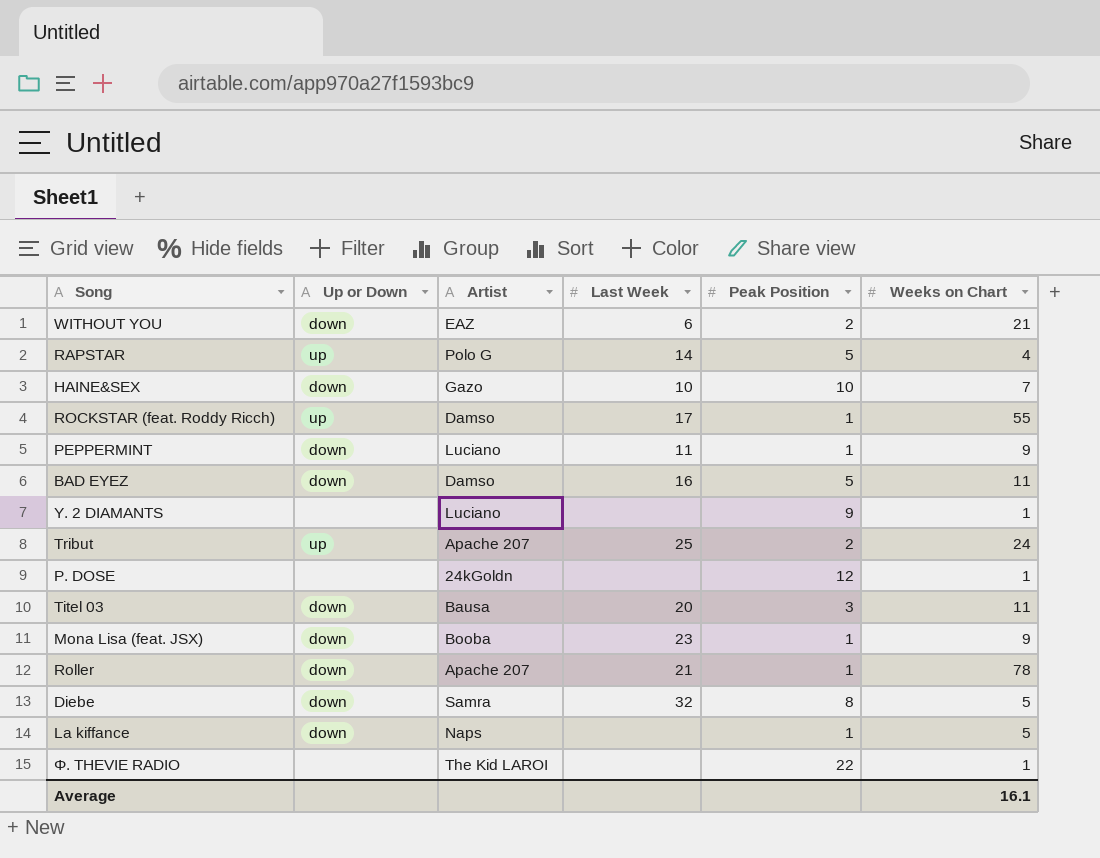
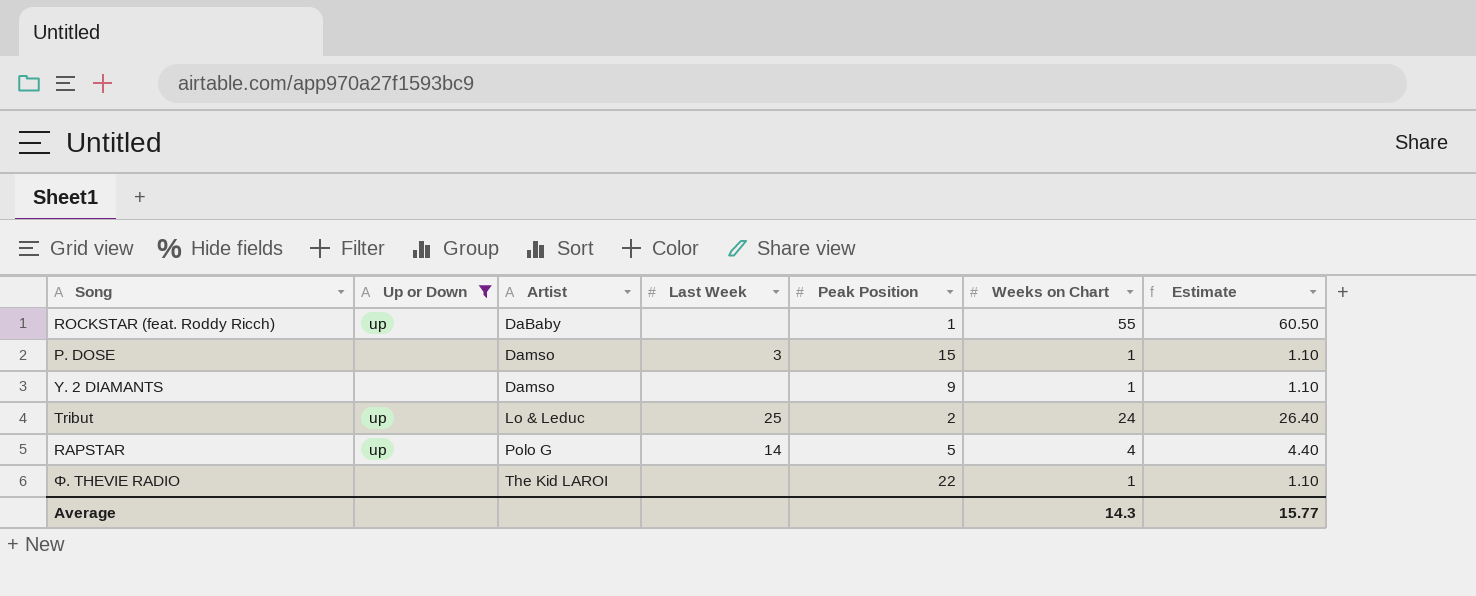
filter: none -> Up or Down != down
row order: none -> Artist ascending
column Estimate | formula: none -> [Weeks on Chart] * 1.1
ROCKSTAR (feat. Roddy Ricch) | Artist: Damso -> DaBaby
ROCKSTAR (feat. Roddy Ricch) | Last Week: 17 -> none
Ρ. DOSE | Artist: 24kGoldn -> Damso
Ρ. DOSE | Last Week: none -> 3
Ρ. DOSE | Peak Position: 12 -> 15
Υ. 2 DIAMANTS | Artist: Luciano -> Damso
Tribut | Artist: Apache 207 -> Lo & Leduc
Average | Weeks on Chart: 16.1 -> 14.3

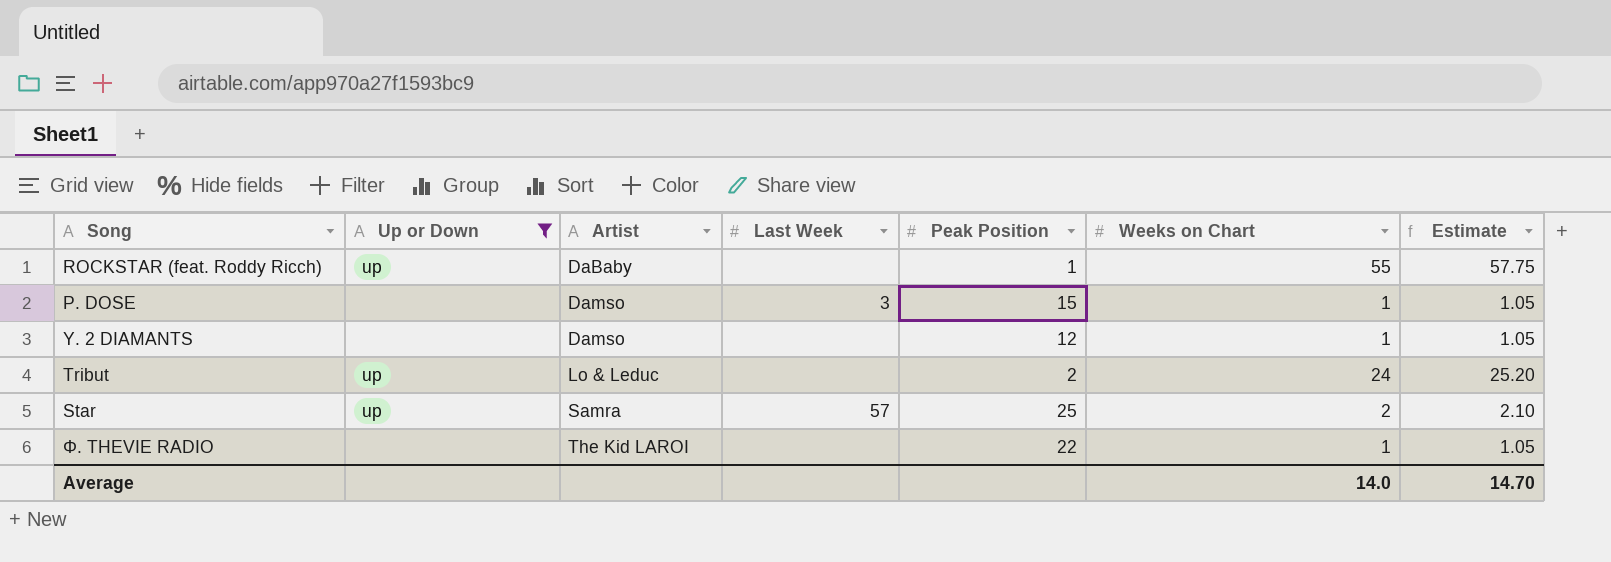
column Estimate | formula: [Weeks on Chart] * 1.1 -> [Weeks on Chart] * 1.05
row RAPSTAR: up | Polo G | 14 | 5 | 4 | 4.40 -> none
Υ. 2 DIAMANTS | Peak Position: 9 -> 12
Tribut | Last Week: 25 -> none
row Star: none -> up | Samra | 57 | 25 | 2 | 2.10
Average | Weeks on Chart: 14.3 -> 14.0
Average | Estimate: 15.77 -> 14.70

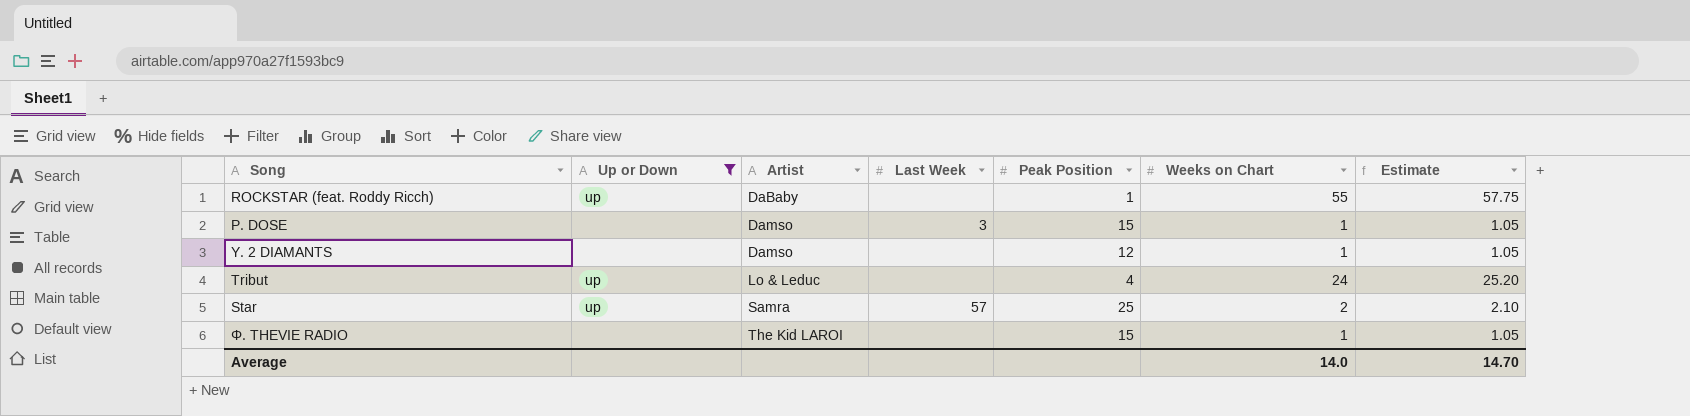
Tribut | Peak Position: 2 -> 4
Φ. THEVIE RADIO | Peak Position: 22 -> 15

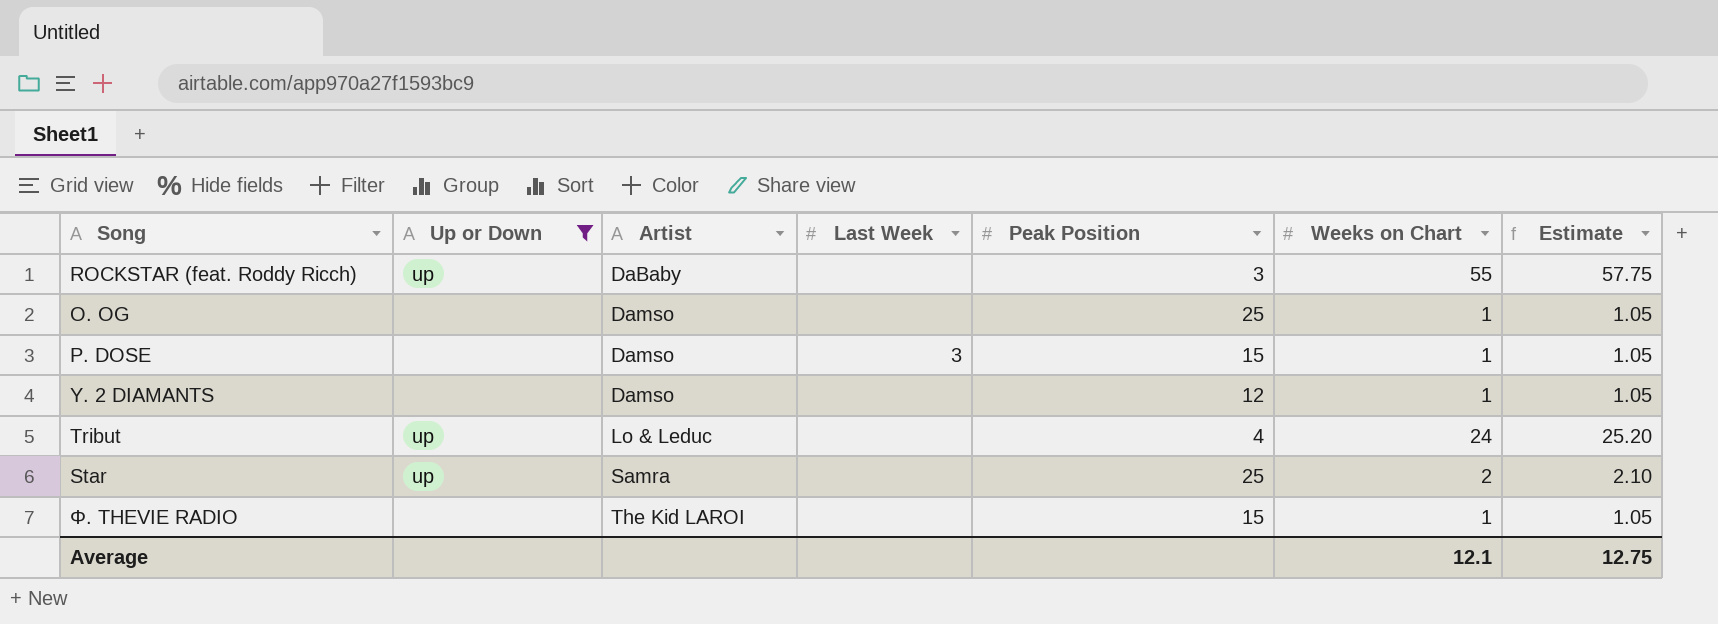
ROCKSTAR (feat. Roddy Ricch) | Peak Position: 1 -> 3
row Ο. OG: none -> none | Damso | none | 25 | 1 | 1.05
Star | Last Week: 57 -> none
Average | Weeks on Chart: 14.0 -> 12.1
Average | Estimate: 14.70 -> 12.75

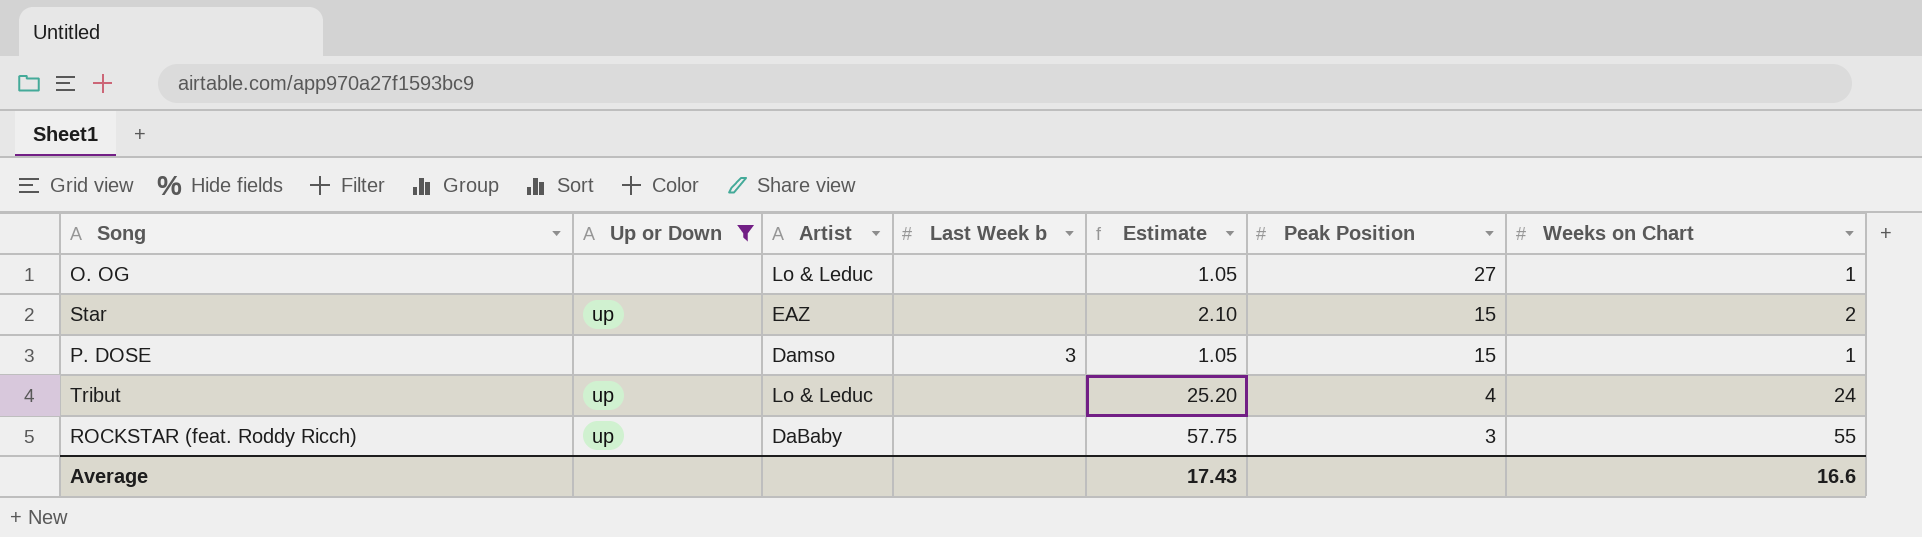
row order: Artist ascending -> Peak Position descending
column name: Last Week -> Last Week b
column Estimate | position: 7 -> 5
row Υ. 2 DIAMANTS: none | Damso | none | 12 | 1 | 1.05 -> none
row Φ. THEVIE RADIO: none | The Kid LAROI | none | 15 | 1 | 1.05 -> none
Ο. OG | Artist: Damso -> Lo & Leduc
Ο. OG | Peak Position: 25 -> 27
Star | Artist: Samra -> EAZ
Star | Peak Position: 25 -> 15
Average | Estimate: 12.75 -> 17.43
Average | Weeks on Chart: 12.1 -> 16.6

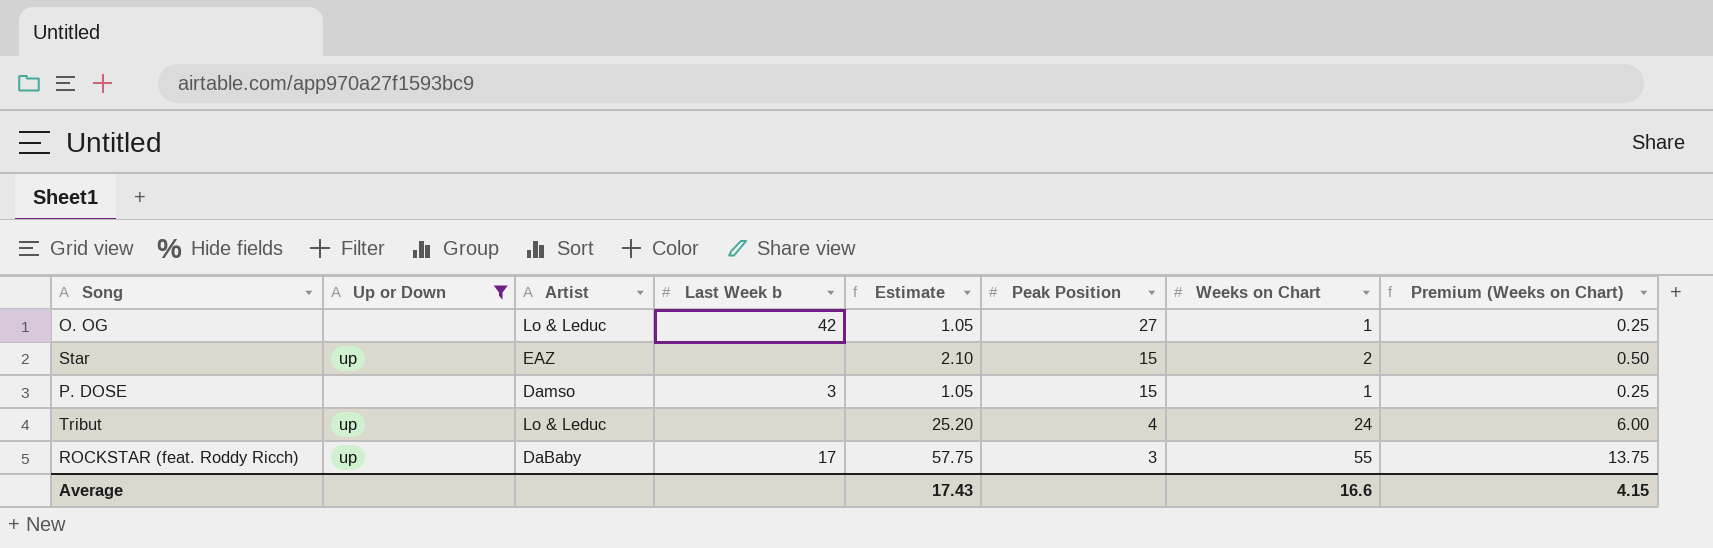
column Premium (Weeks on Chart) | formula: none -> [Weeks on Chart] * 0.25
Ο. OG | Last Week b: none -> 42
ROCKSTAR (feat. Roddy Ricch) | Last Week b: none -> 17

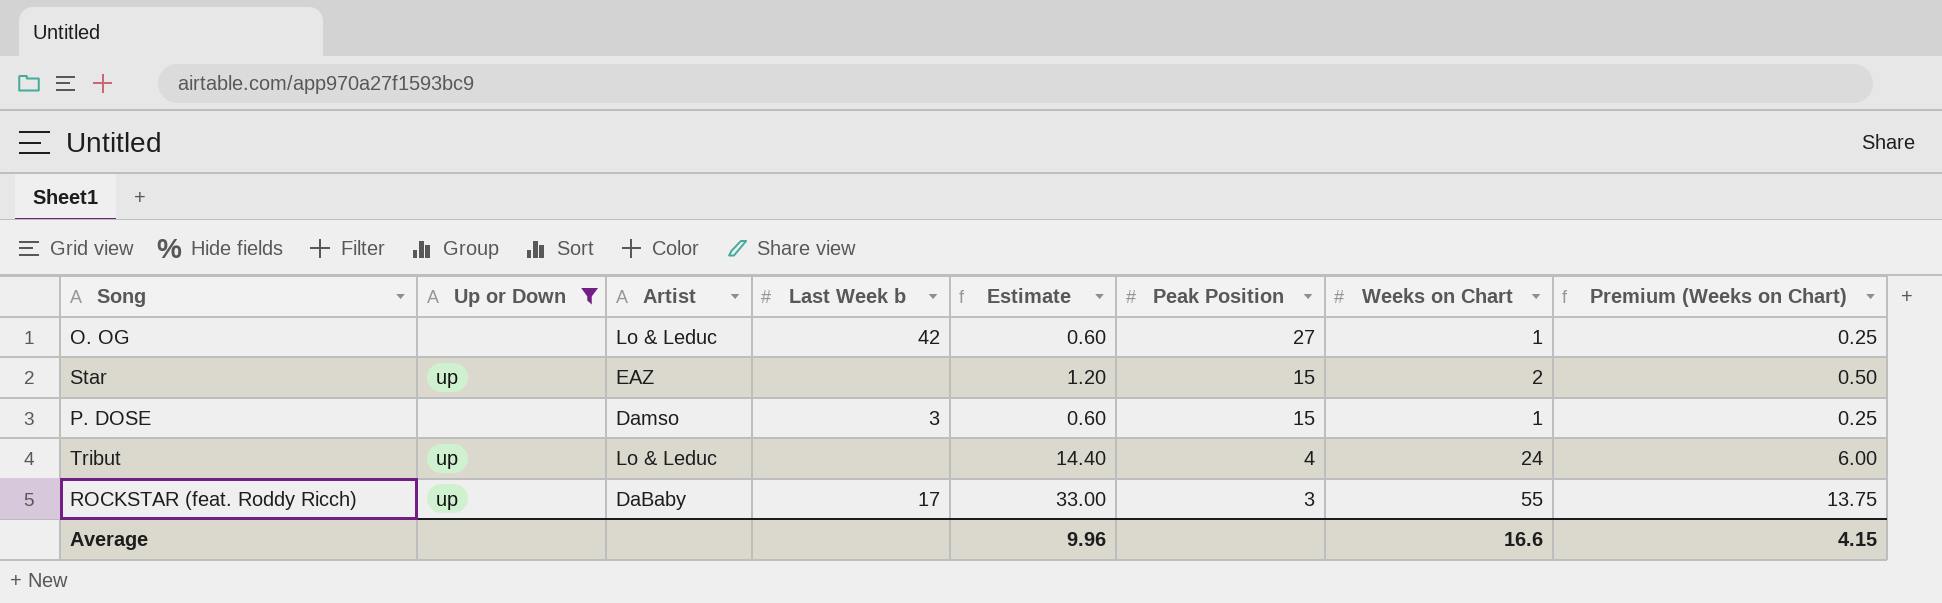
column Estimate | formula: [Weeks on Chart] * 1.05 -> [Weeks on Chart] * 0.6
Average | Estimate: 17.43 -> 9.96

